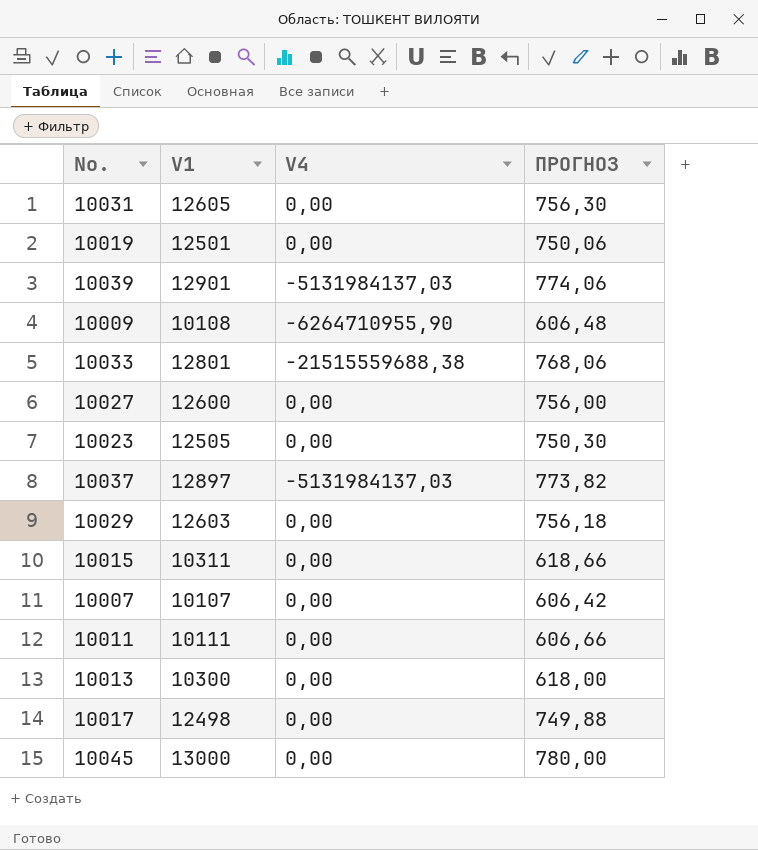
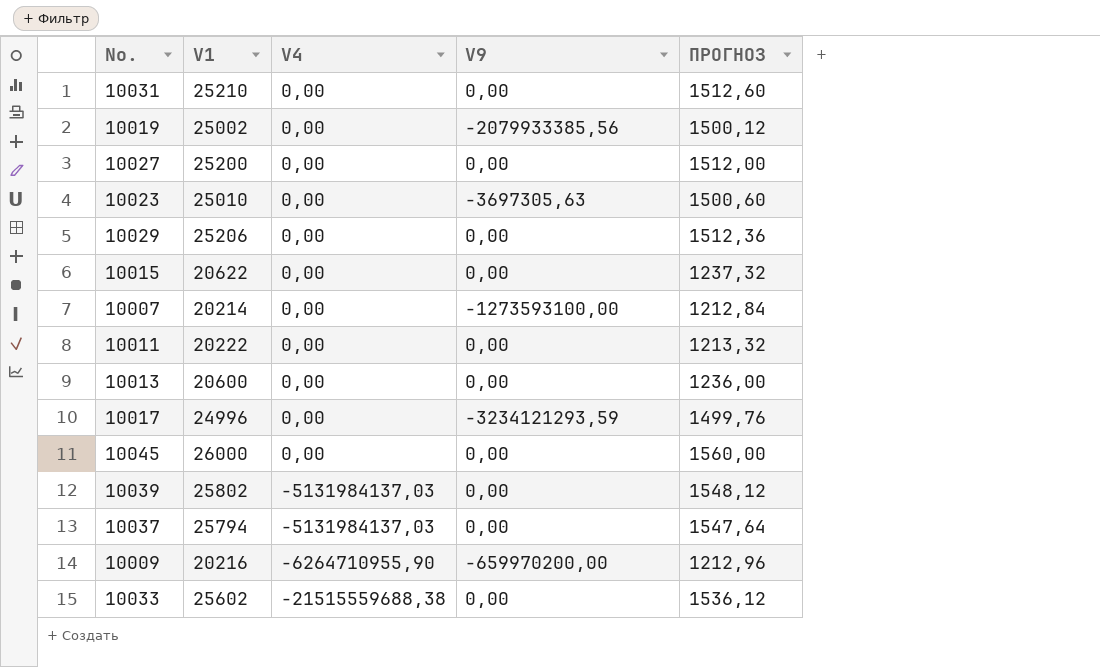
row order: none -> V4 descending
column V9 | position: none -> 4
10031 | V1: 12605 -> 25210
10031 | ПРОГНОЗ: 756,30 -> 1512,60
10019 | V1: 12501 -> 25002
10019 | ПРОГНОЗ: 750,06 -> 1500,12
10027 | V1: 12600 -> 25200
10027 | ПРОГНОЗ: 756,00 -> 1512,00
10023 | V1: 12505 -> 25010
10023 | ПРОГНОЗ: 750,30 -> 1500,60
10029 | V1: 12603 -> 25206
10029 | ПРОГНОЗ: 756,18 -> 1512,36
10015 | V1: 10311 -> 20622
10015 | ПРОГНОЗ: 618,66 -> 1237,32
10007 | V1: 10107 -> 20214
10007 | ПРОГНОЗ: 606,42 -> 1212,84
10011 | V1: 10111 -> 20222
10011 | ПРОГНОЗ: 606,66 -> 1213,32
10013 | V1: 10300 -> 20600
10013 | ПРОГНОЗ: 618,00 -> 1236,00
10017 | V1: 12498 -> 24996
10017 | ПРОГНОЗ: 749,88 -> 1499,76
10045 | V1: 13000 -> 26000
10045 | ПРОГНОЗ: 780,00 -> 1560,00
10039 | V1: 12901 -> 25802
10039 | ПРОГНОЗ: 774,06 -> 1548,12
10037 | V1: 12897 -> 25794
10037 | ПРОГНОЗ: 773,82 -> 1547,64
10009 | V1: 10108 -> 20216
10009 | ПРОГНОЗ: 606,48 -> 1212,96
10033 | V1: 12801 -> 25602
10033 | ПРОГНОЗ: 768,06 -> 1536,12

